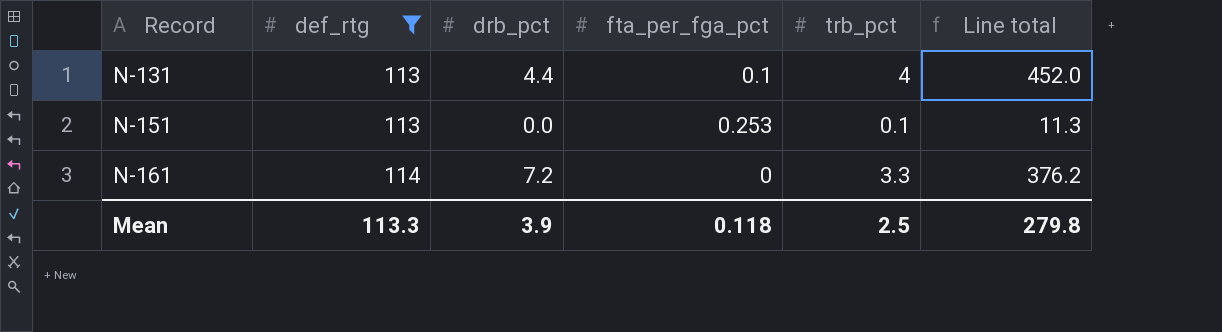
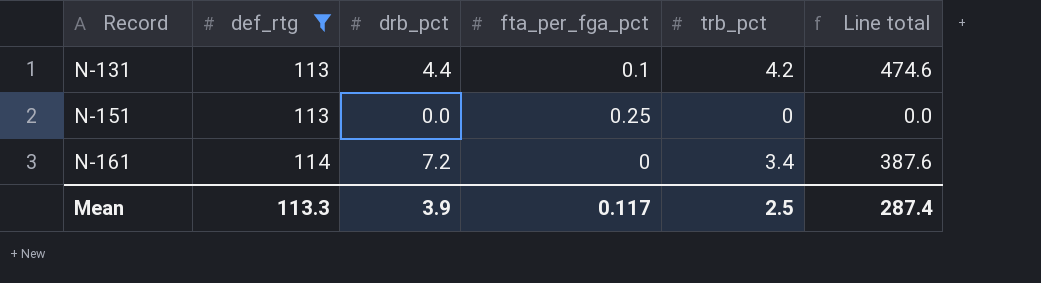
N-131 | trb_pct: 4 -> 4.2
N-131 | Line total: 452.0 -> 474.6
N-151 | fta_per_fga_pct: 0.253 -> 0.25
N-151 | trb_pct: 0.1 -> 0
N-151 | Line total: 11.3 -> 0.0
N-161 | trb_pct: 3.3 -> 3.4
N-161 | Line total: 376.2 -> 387.6
Mean | fta_per_fga_pct: 0.118 -> 0.117
Mean | Line total: 279.8 -> 287.4

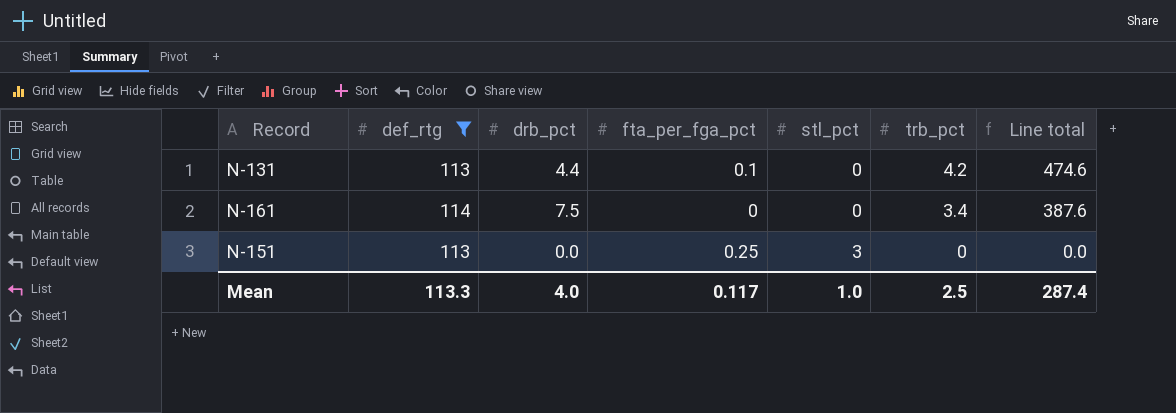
row order: Record ascending -> stl_pct ascending
column stl_pct | position: none -> 5
N-161 | drb_pct: 7.2 -> 7.5
Mean | drb_pct: 3.9 -> 4.0

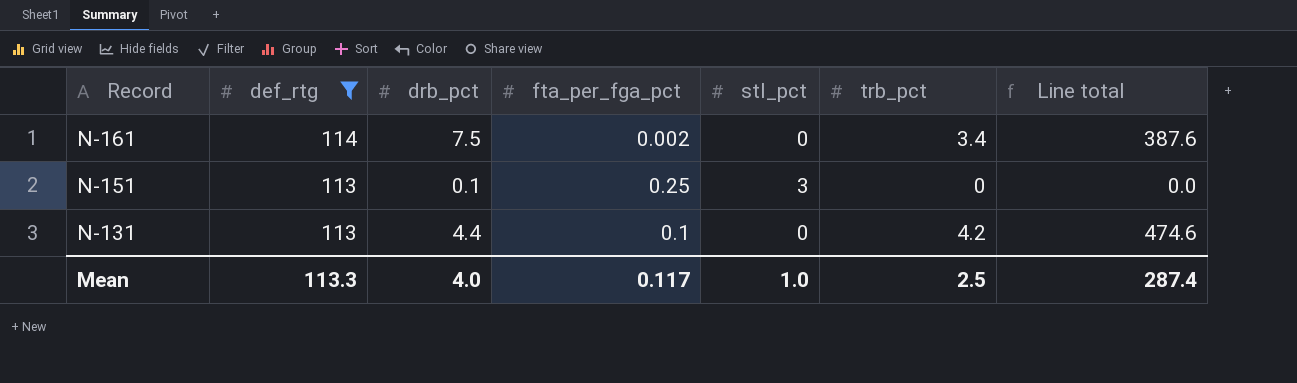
row order: stl_pct ascending -> Record descending
N-161 | fta_per_fga_pct: 0 -> 0.002
N-151 | drb_pct: 0.0 -> 0.1

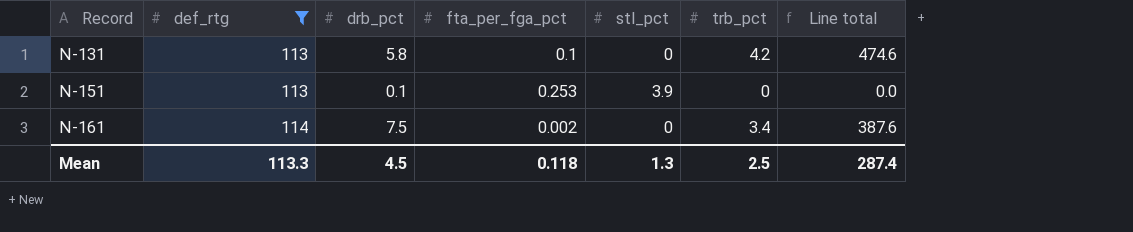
row order: Record descending -> Record ascending
N-131 | drb_pct: 4.4 -> 5.8
N-151 | fta_per_fga_pct: 0.25 -> 0.253
N-151 | stl_pct: 3 -> 3.9
Mean | drb_pct: 4.0 -> 4.5
Mean | fta_per_fga_pct: 0.117 -> 0.118
Mean | stl_pct: 1.0 -> 1.3

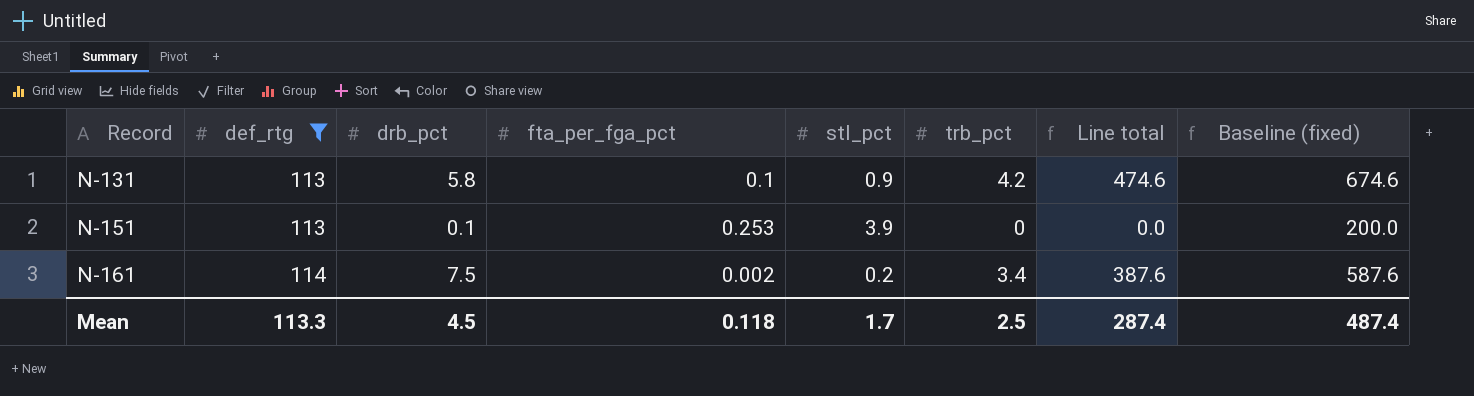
column Baseline (fixed) | formula: none -> [Line total] + 200
N-131 | stl_pct: 0 -> 0.9
N-161 | stl_pct: 0 -> 0.2
Mean | stl_pct: 1.3 -> 1.7

